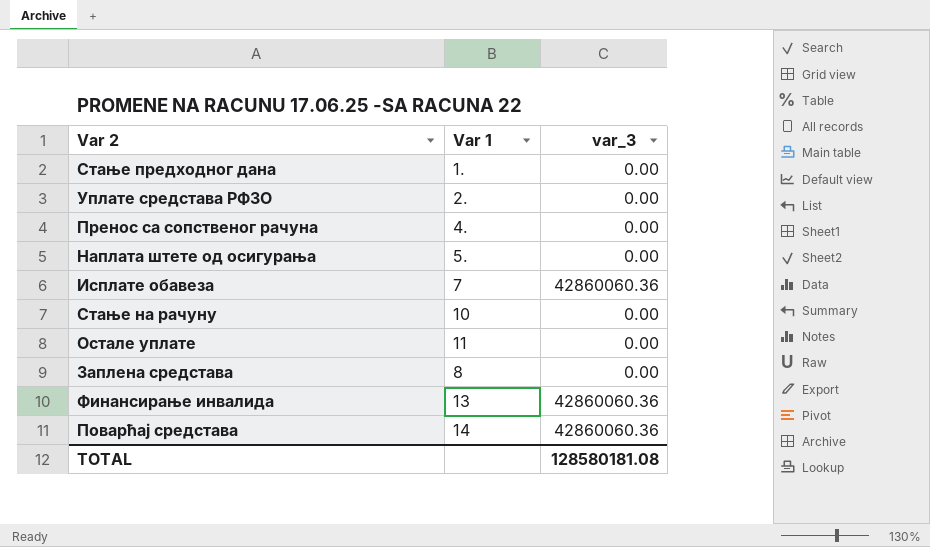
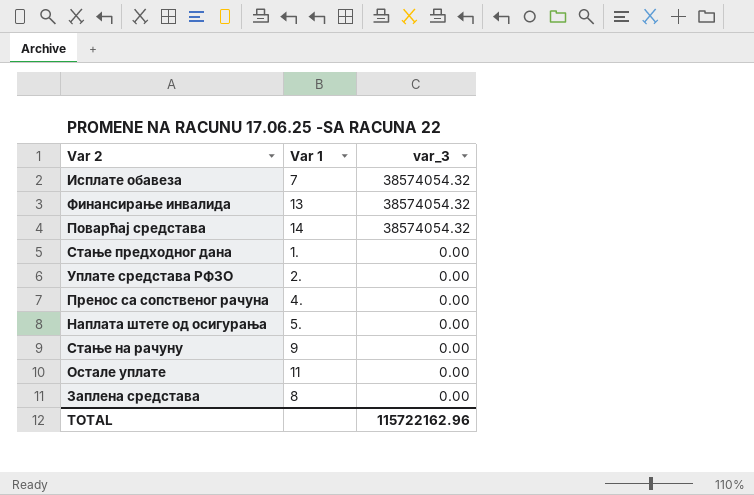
row order: none -> var_3 descending
Исплате обавеза | var_3: 42860060.36 -> 38574054.32
Финансирање инвалида | var_3: 42860060.36 -> 38574054.32
Поварћај средстава | var_3: 42860060.36 -> 38574054.32
Стање на рачуну | Var 1: 10 -> 9
TOTAL | var_3: 128580181.08 -> 115722162.96

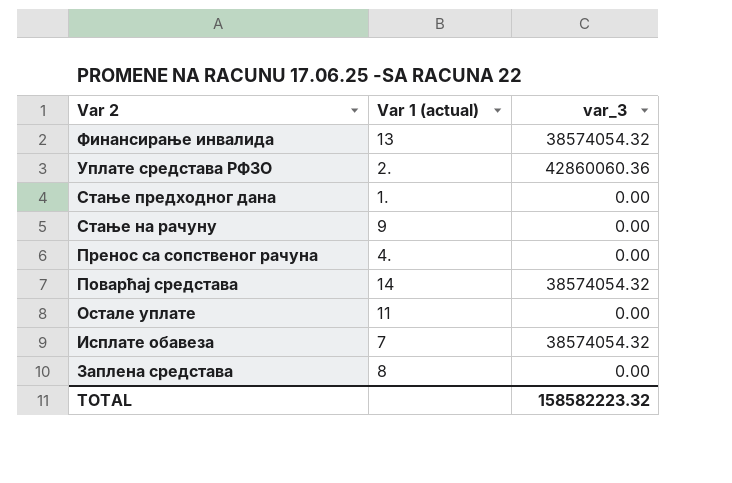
row order: var_3 descending -> Var 2 descending
column name: Var 1 -> Var 1 (actual)
row Наплата штете од осигурања: 5. | 0.00 -> none
Уплате средстава РФЗО | var_3: 0.00 -> 42860060.36
TOTAL | var_3: 115722162.96 -> 158582223.32

